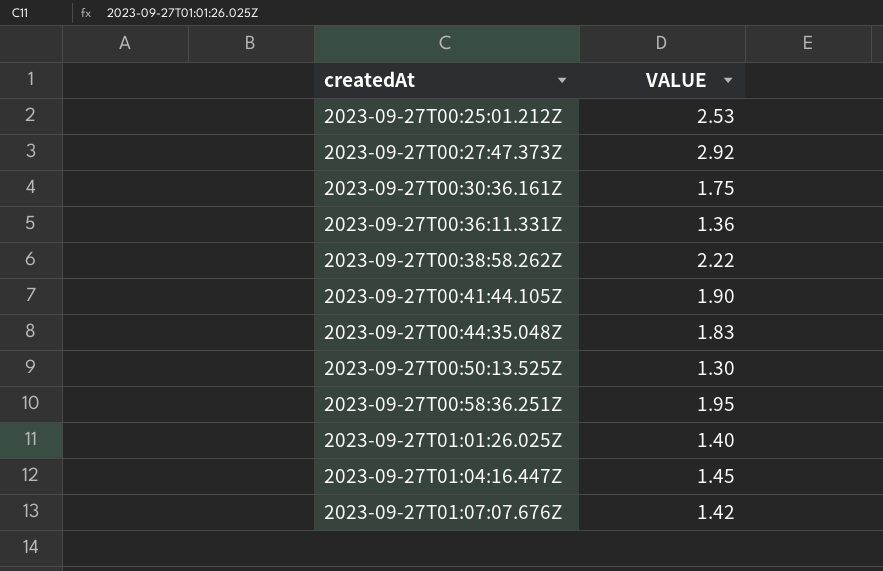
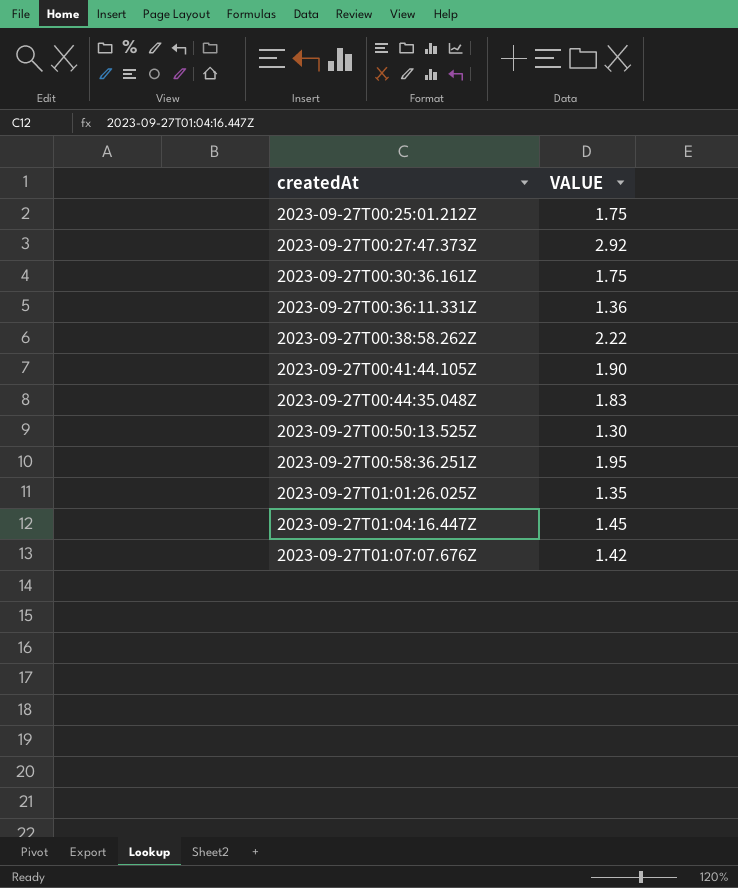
2023-09-27T00:25:01.212Z | VALUE: 2.53 -> 1.75
2023-09-27T01:01:26.025Z | VALUE: 1.40 -> 1.35

